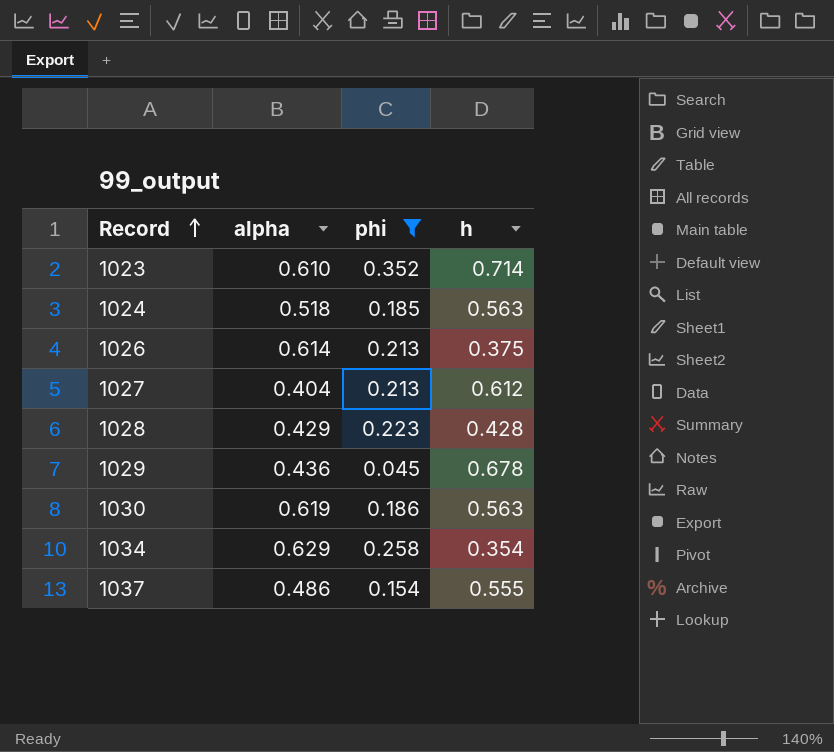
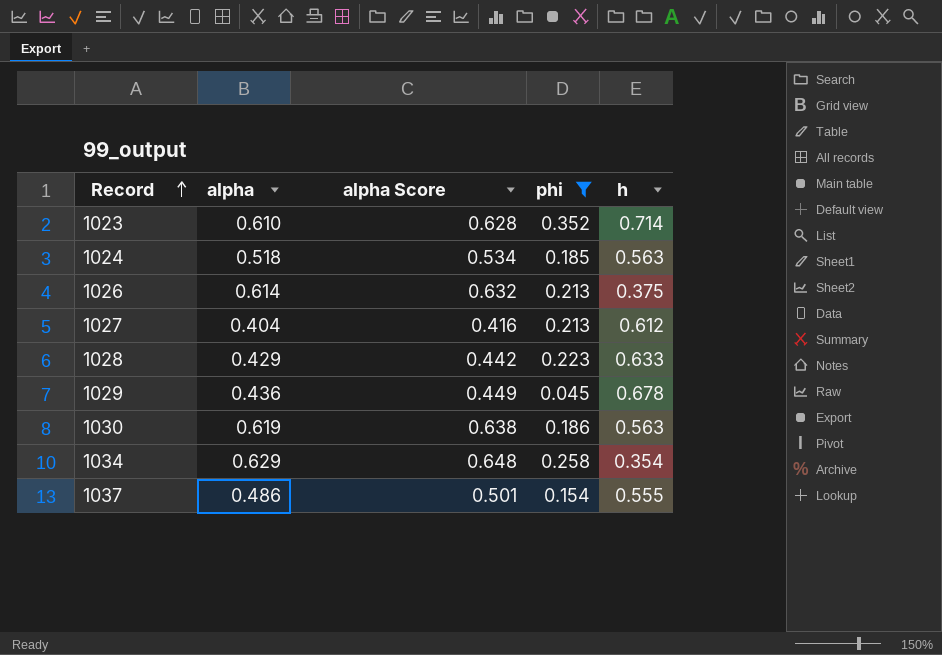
column alpha Score | formula: none -> [alpha] * 1.03
1028 | h: 0.428 -> 0.633

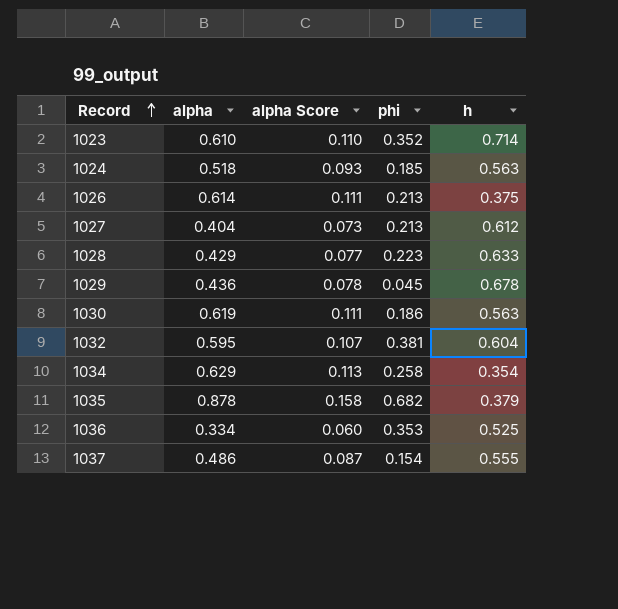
filter: phi <= 0.352 -> none
column alpha Score | formula: [alpha] * 1.03 -> [alpha] * 0.18

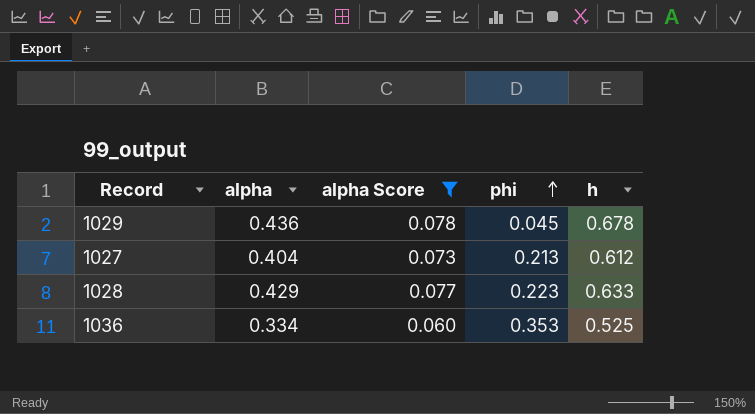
filter: none -> alpha Score <= 0.078
row order: Record ascending -> phi ascending

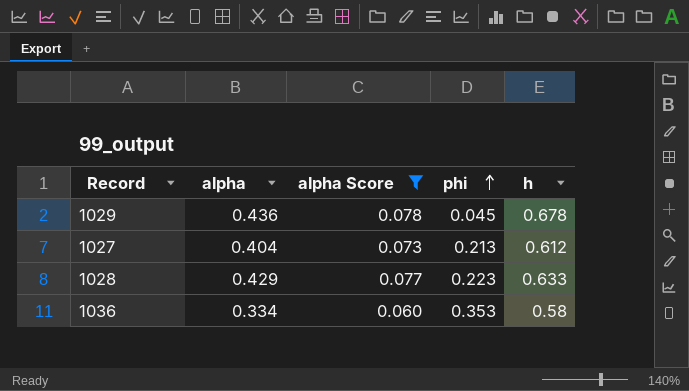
1036 | h: 0.525 -> 0.58

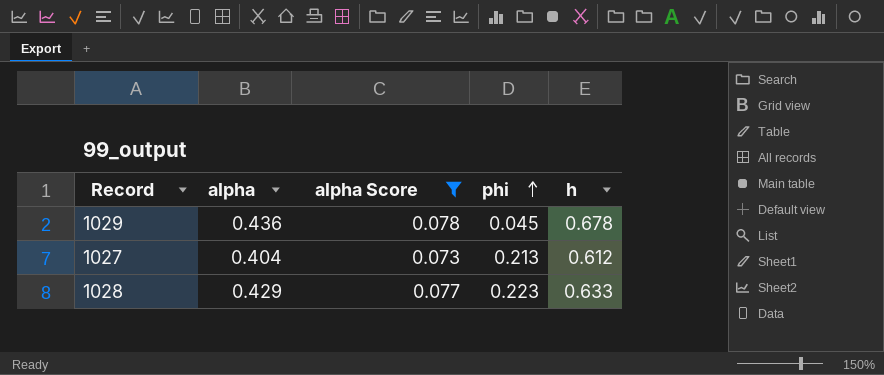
row 1036: 0.334 | 0.060 | 0.353 | 0.58 -> none

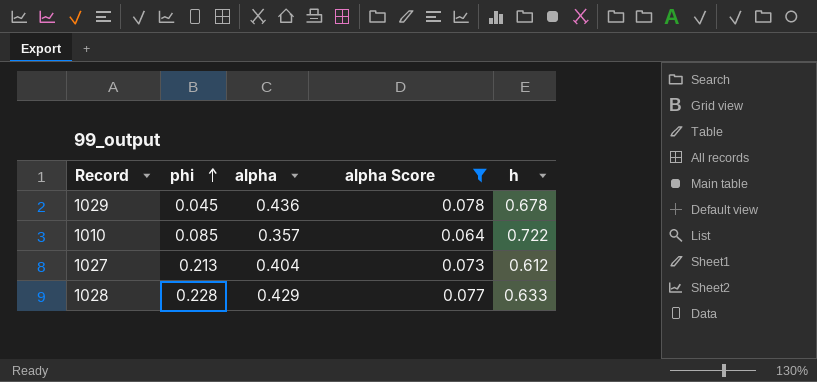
column phi | position: 4 -> 2
row 1010: none -> 0.085 | 0.357 | 0.064 | 0.722
1028 | phi: 0.223 -> 0.228

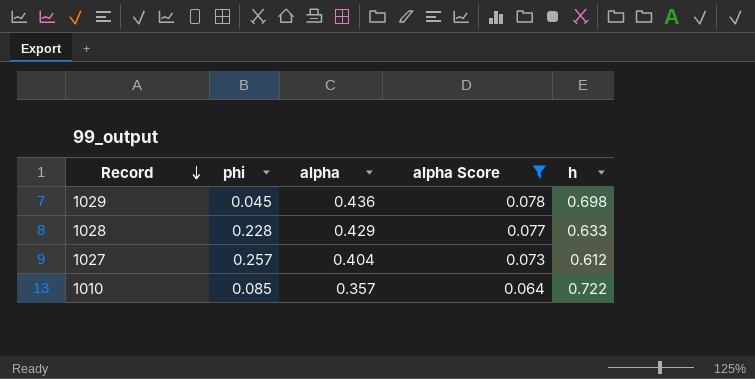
row order: phi ascending -> Record descending
1029 | h: 0.678 -> 0.698
1027 | phi: 0.213 -> 0.257

